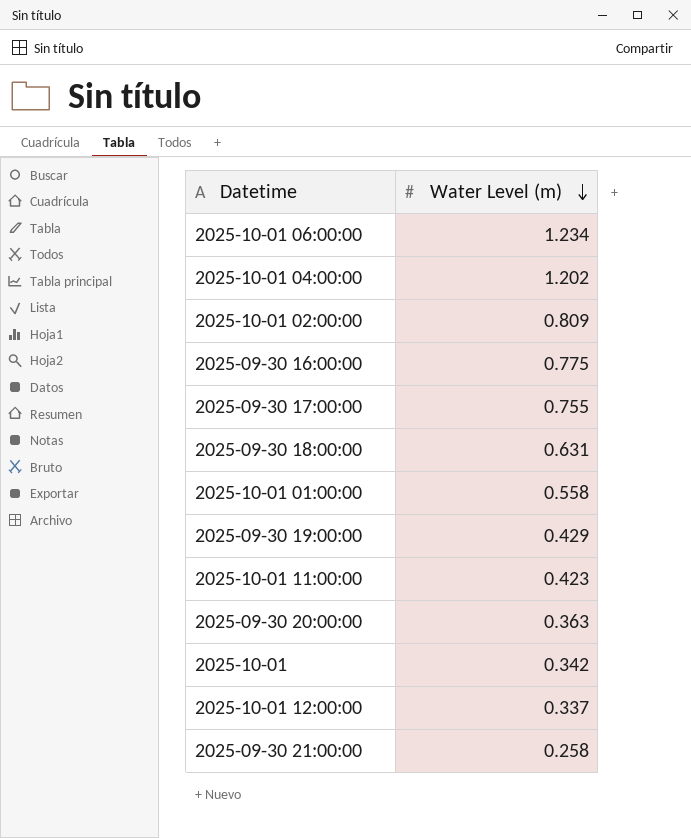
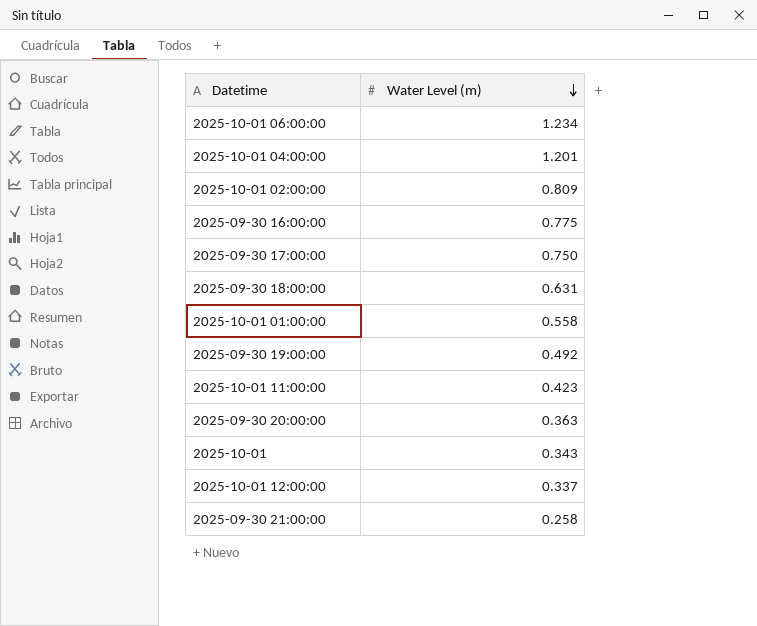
2025-10-01 04:00:00 | Water Level (m): 1.202 -> 1.201
2025-09-30 17:00:00 | Water Level (m): 0.755 -> 0.750
2025-09-30 19:00:00 | Water Level (m): 0.429 -> 0.492
2025-10-01 | Water Level (m): 0.342 -> 0.343

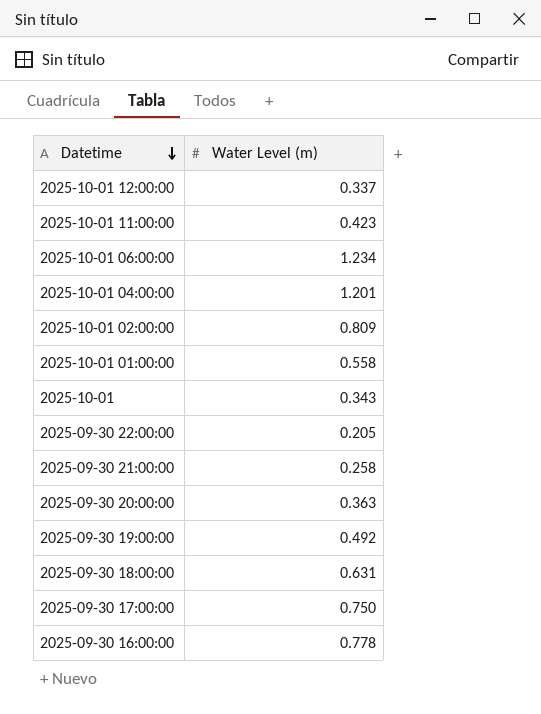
row order: Water Level (m) descending -> Datetime descending
row 2025-09-30 22:00:00: none -> 0.205
2025-09-30 16:00:00 | Water Level (m): 0.775 -> 0.778

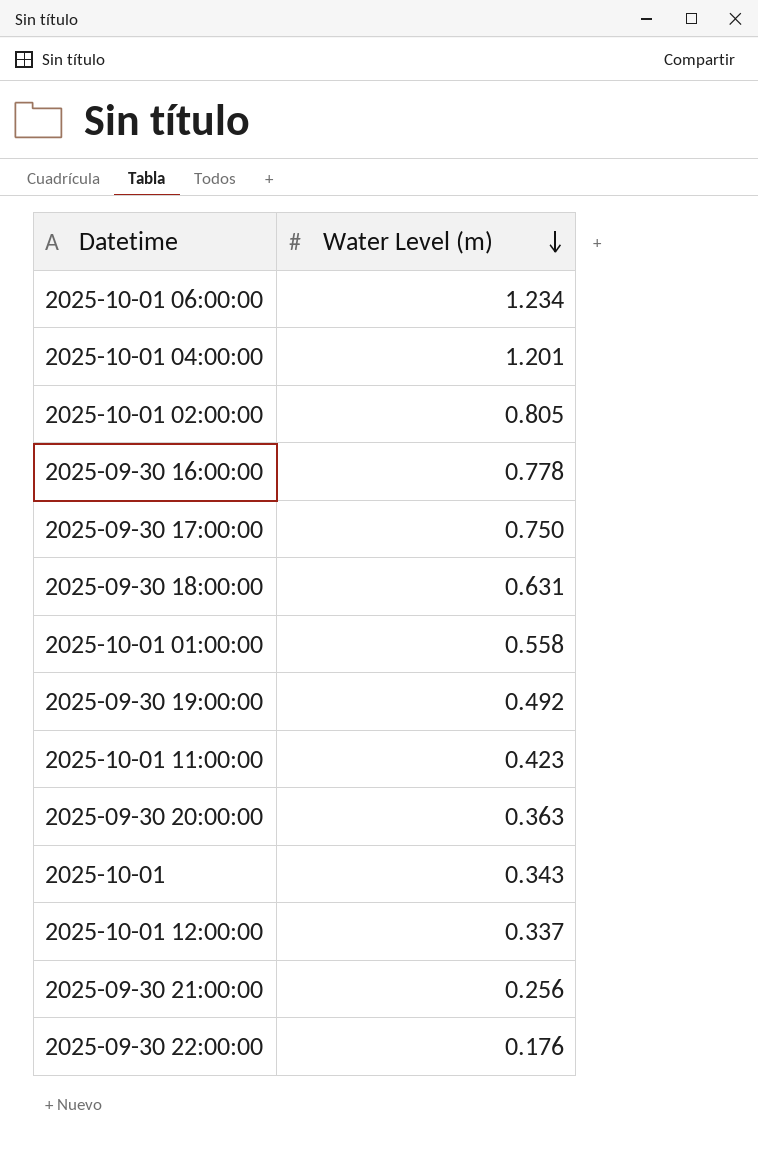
row order: Datetime descending -> Water Level (m) descending
2025-10-01 02:00:00 | Water Level (m): 0.809 -> 0.805
2025-09-30 21:00:00 | Water Level (m): 0.258 -> 0.256
2025-09-30 22:00:00 | Water Level (m): 0.205 -> 0.176

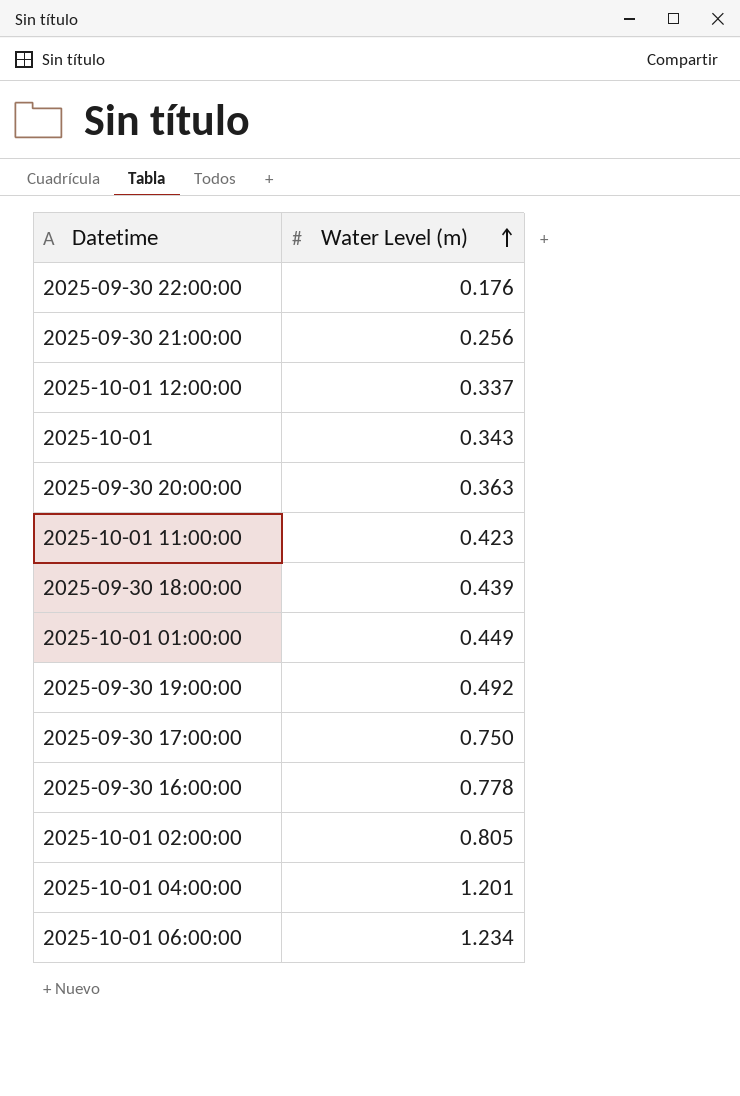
row order: Water Level (m) descending -> Water Level (m) ascending
2025-09-30 18:00:00 | Water Level (m): 0.631 -> 0.439
2025-10-01 01:00:00 | Water Level (m): 0.558 -> 0.449

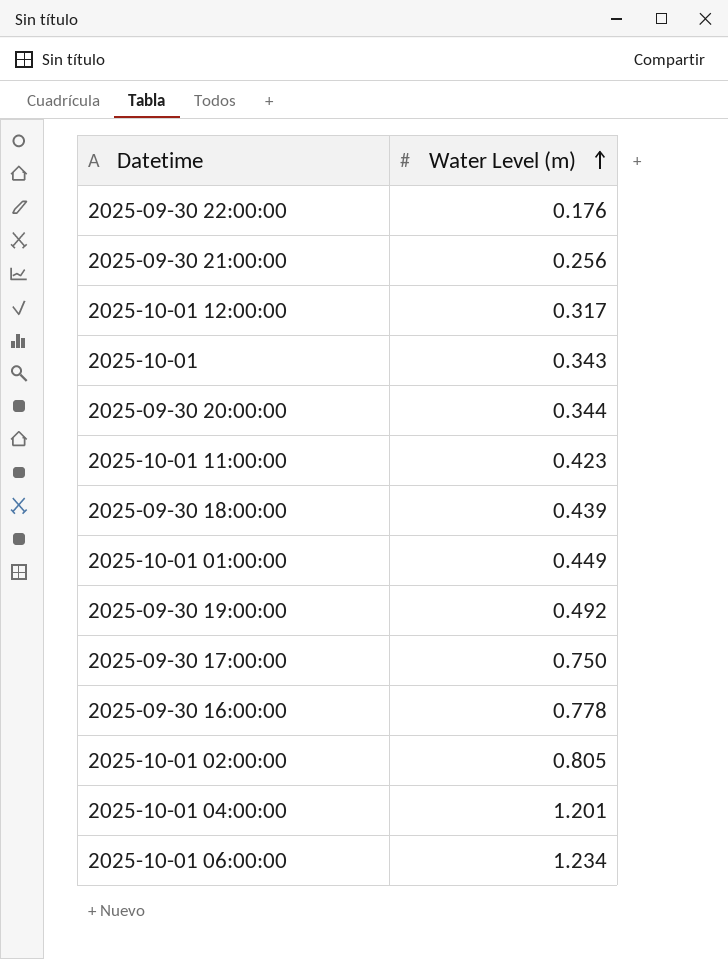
2025-10-01 12:00:00 | Water Level (m): 0.337 -> 0.317
2025-09-30 20:00:00 | Water Level (m): 0.363 -> 0.344

